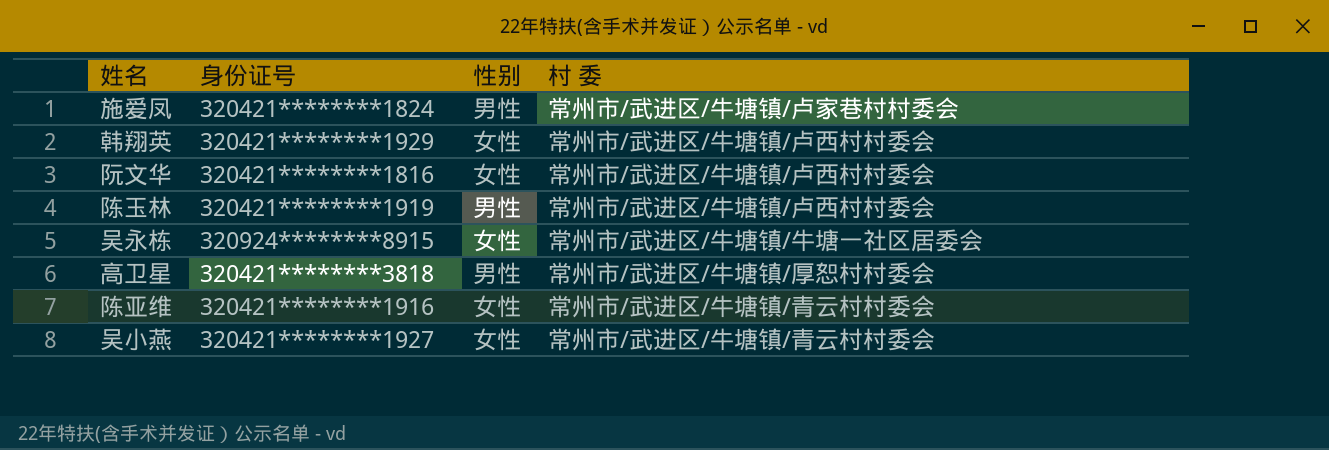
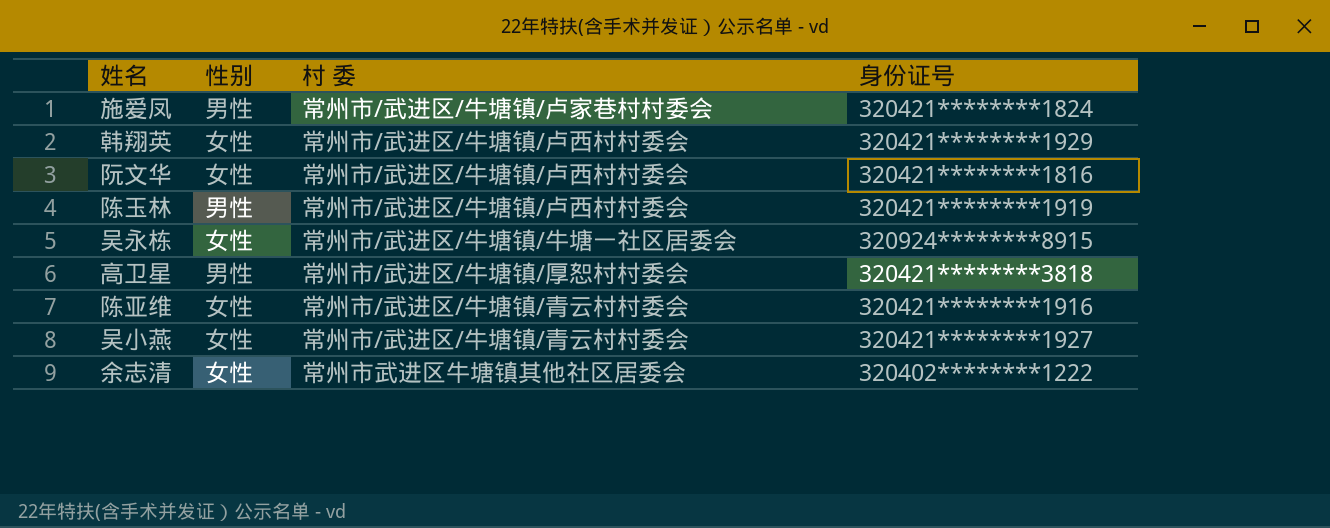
column 身份证号 | position: 2 -> 4
row 余志清: none -> 女性 | 常州市武进区牛塘镇其他社区居委会 | 320402********1222

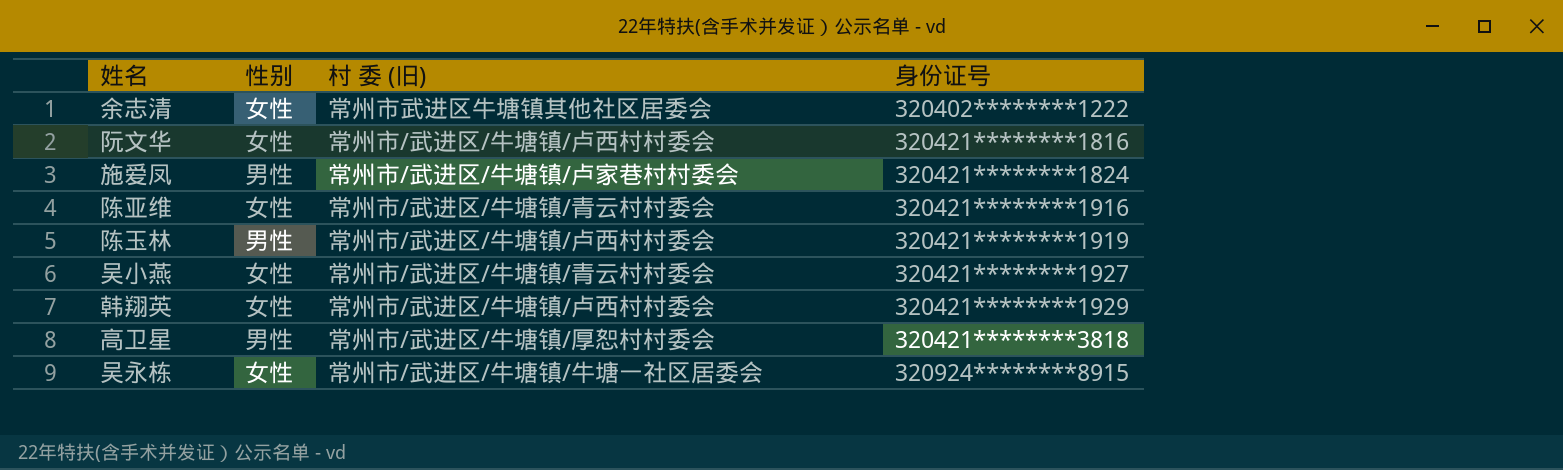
row order: none -> 身份证号 ascending
column name: 村 委 -> 村 委 (旧)

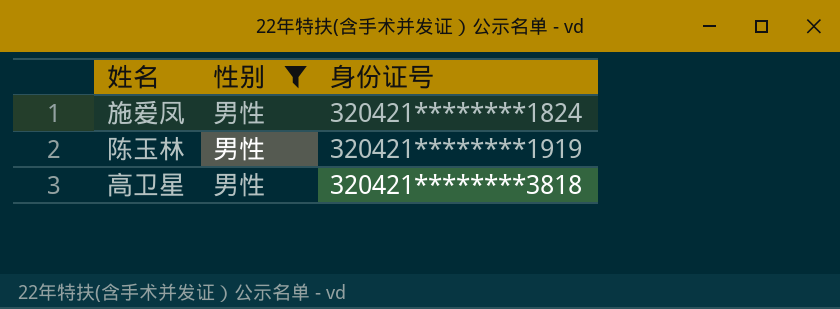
filter: none -> 性别 = 男性
column 村 委 (旧) | position: 3 -> none

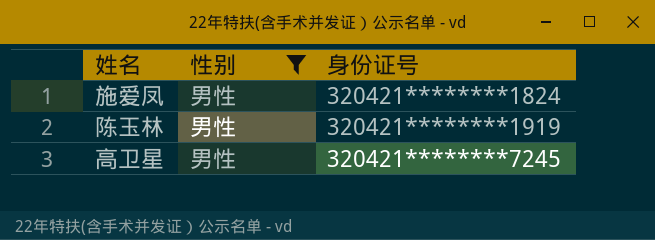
高卫星 | 身份证号: 320421********3818 -> 320421********7245

